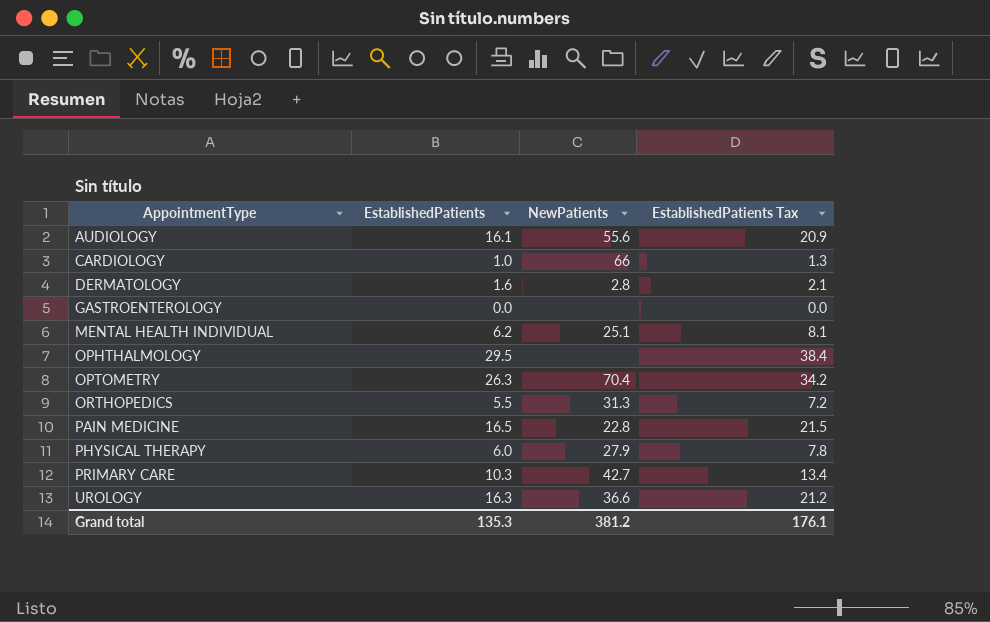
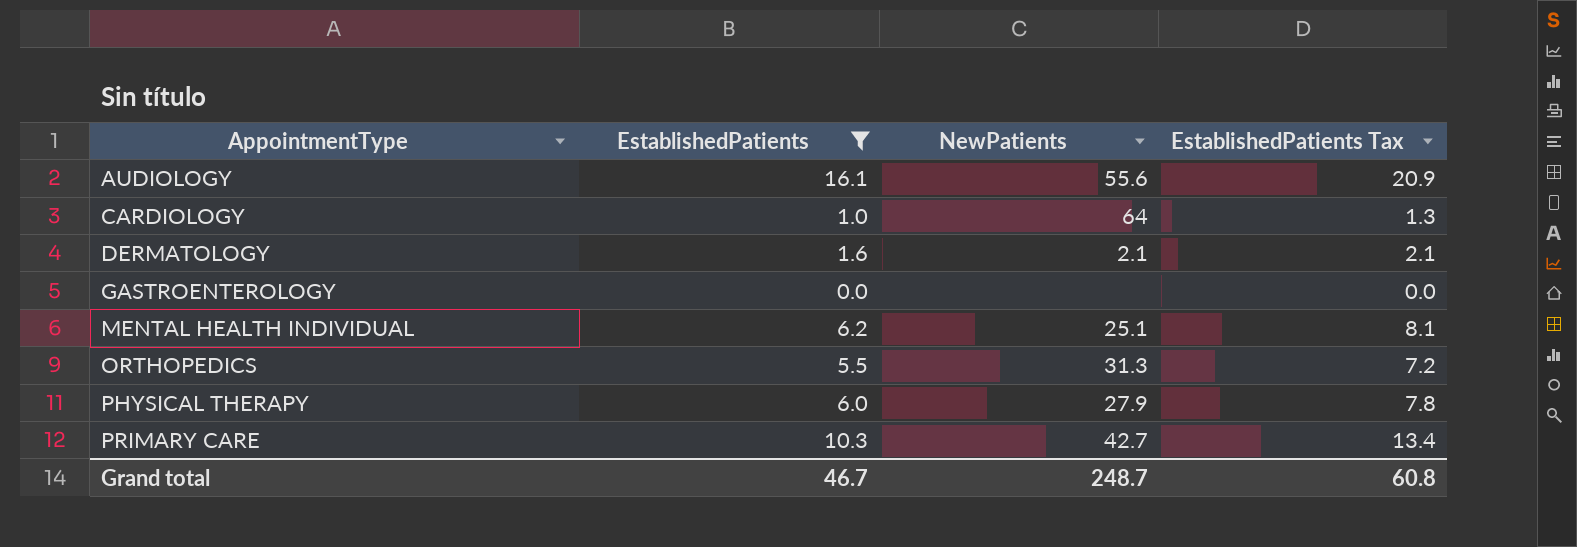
filter: none -> EstablishedPatients <= 16.1
CARDIOLOGY | NewPatients: 66 -> 64
DERMATOLOGY | NewPatients: 2.8 -> 2.1
Grand total | EstablishedPatients: 135.3 -> 46.7
Grand total | NewPatients: 381.2 -> 248.7
Grand total | EstablishedPatients Tax: 176.1 -> 60.8

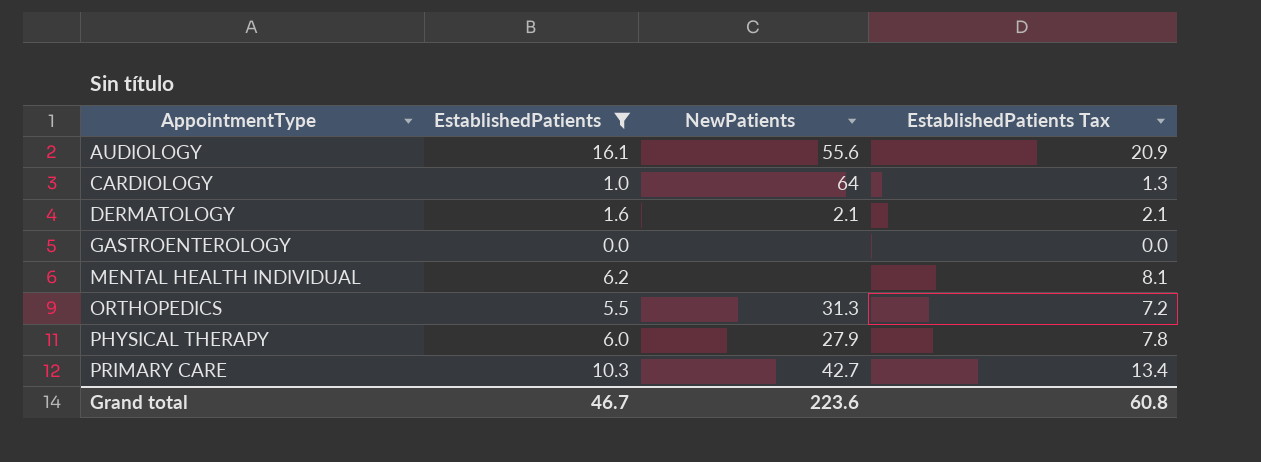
MENTAL HEALTH INDIVIDUAL | NewPatients: 25.1 -> none
Grand total | NewPatients: 248.7 -> 223.6

